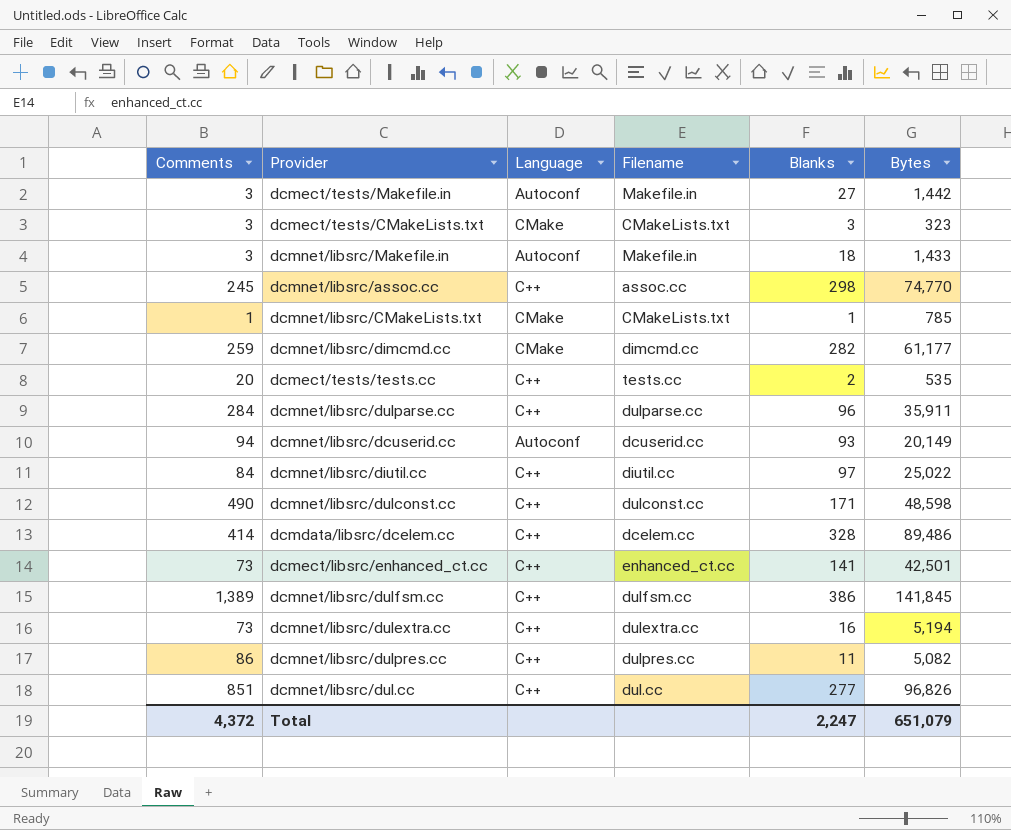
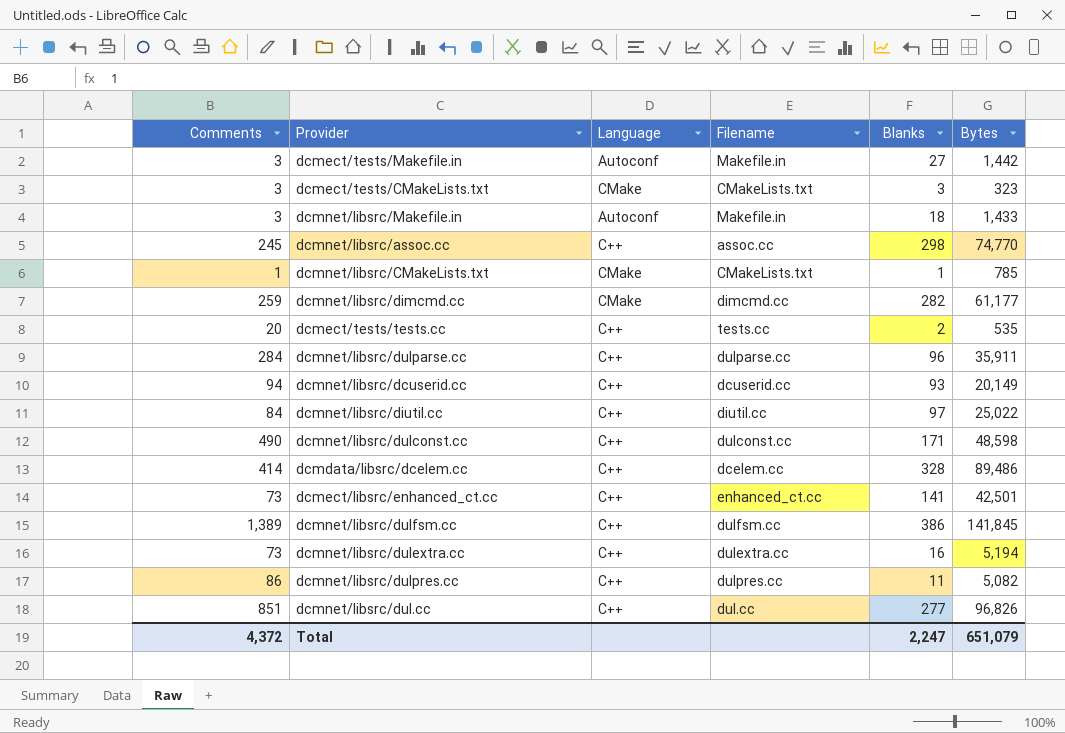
dcmnet/libsrc/dcuserid.cc | Language: Autoconf -> C++

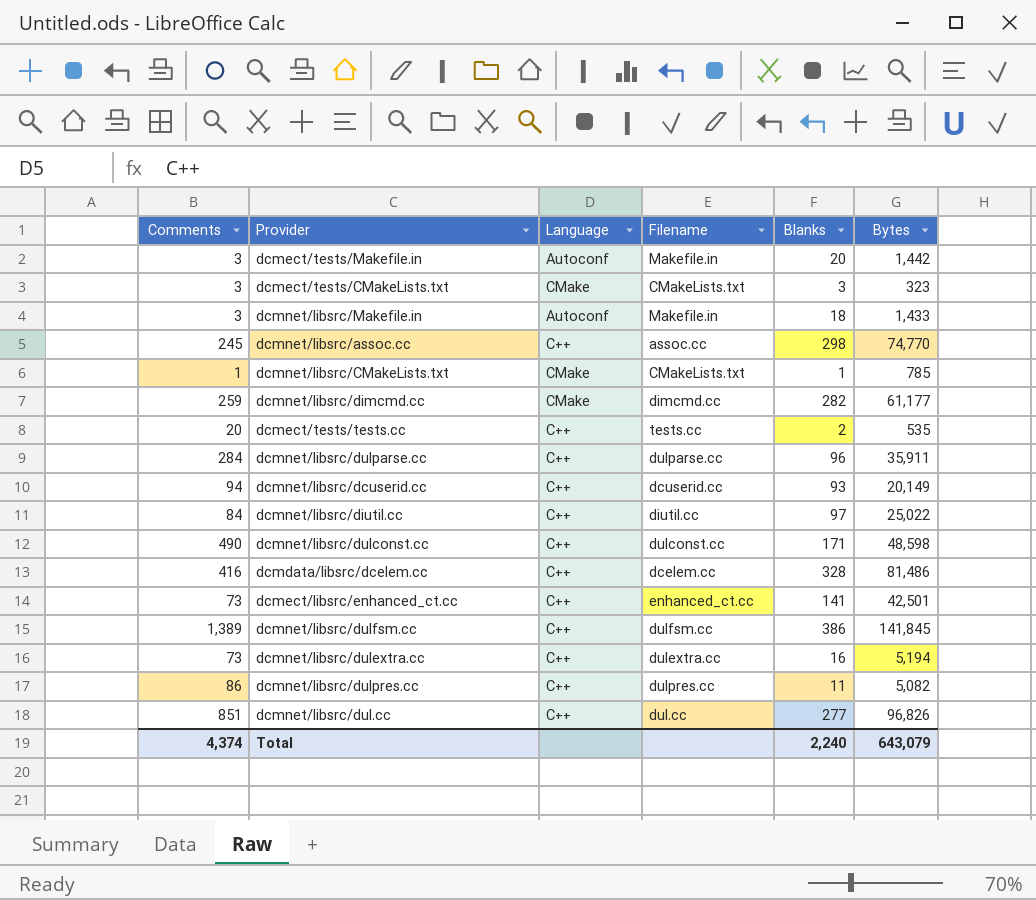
dcmect/tests/Makefile.in | Blanks: 27 -> 20
dcmdata/libsrc/dcelem.cc | Comments: 414 -> 416
dcmdata/libsrc/dcelem.cc | Bytes: 89,486 -> 81,486
Total | Comments: 4,372 -> 4,374
Total | Blanks: 2,247 -> 2,240
Total | Bytes: 651,079 -> 643,079

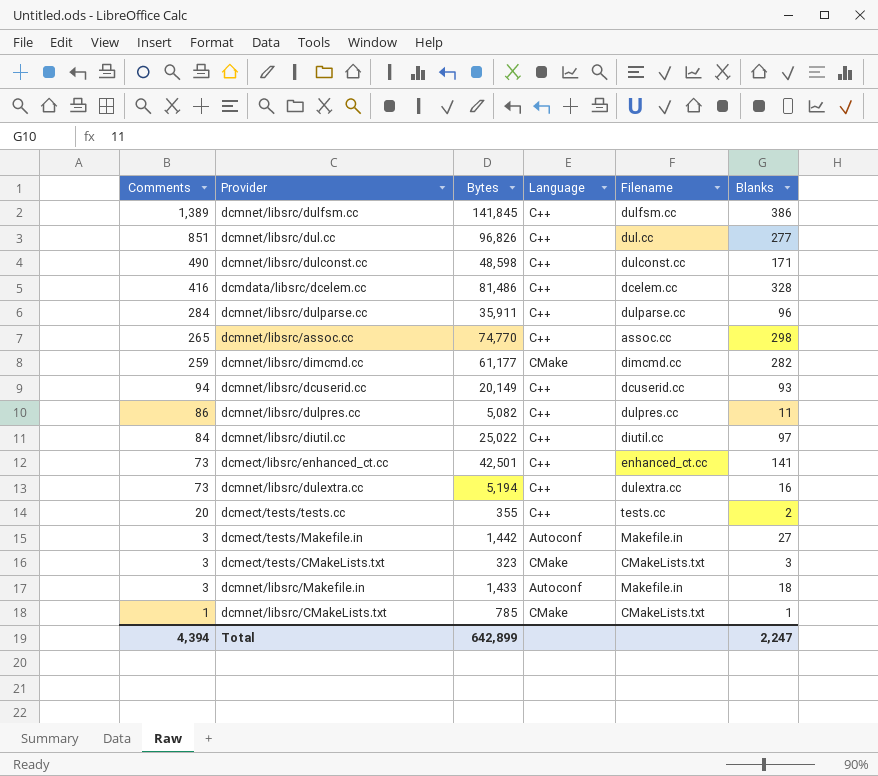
row order: none -> Comments descending
column Bytes | position: 6 -> 3
dcmnet/libsrc/assoc.cc | Comments: 245 -> 265
dcmect/tests/tests.cc | Bytes: 535 -> 355
dcmect/tests/Makefile.in | Blanks: 20 -> 27
Total | Comments: 4,374 -> 4,394
Total | Bytes: 643,079 -> 642,899
Total | Blanks: 2,240 -> 2,247

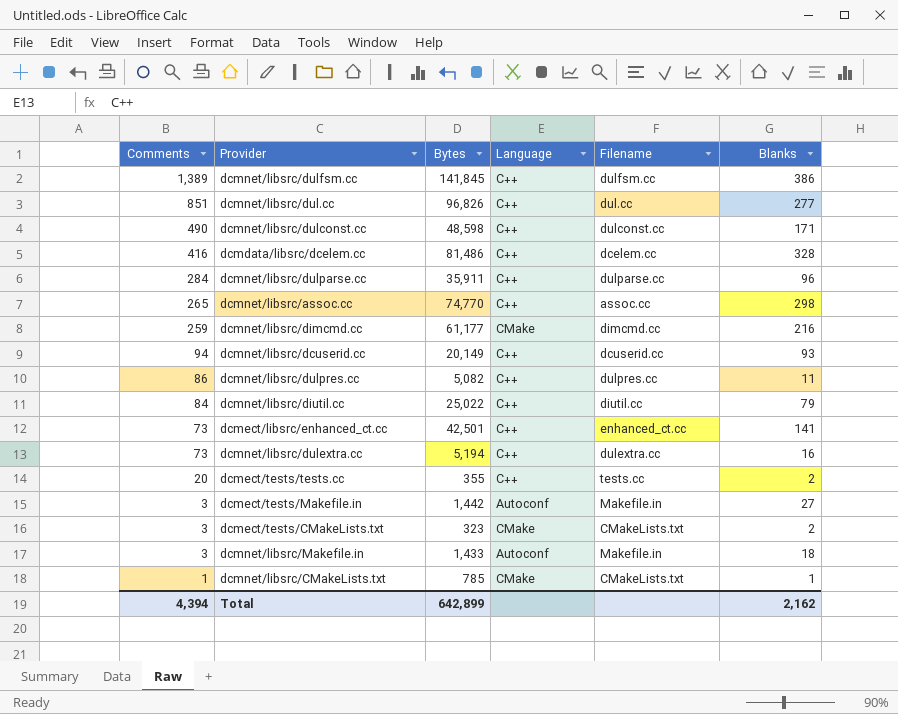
dcmnet/libsrc/dimcmd.cc | Blanks: 282 -> 216
dcmnet/libsrc/diutil.cc | Blanks: 97 -> 79
dcmect/tests/CMakeLists.txt | Blanks: 3 -> 2
Total | Blanks: 2,247 -> 2,162

